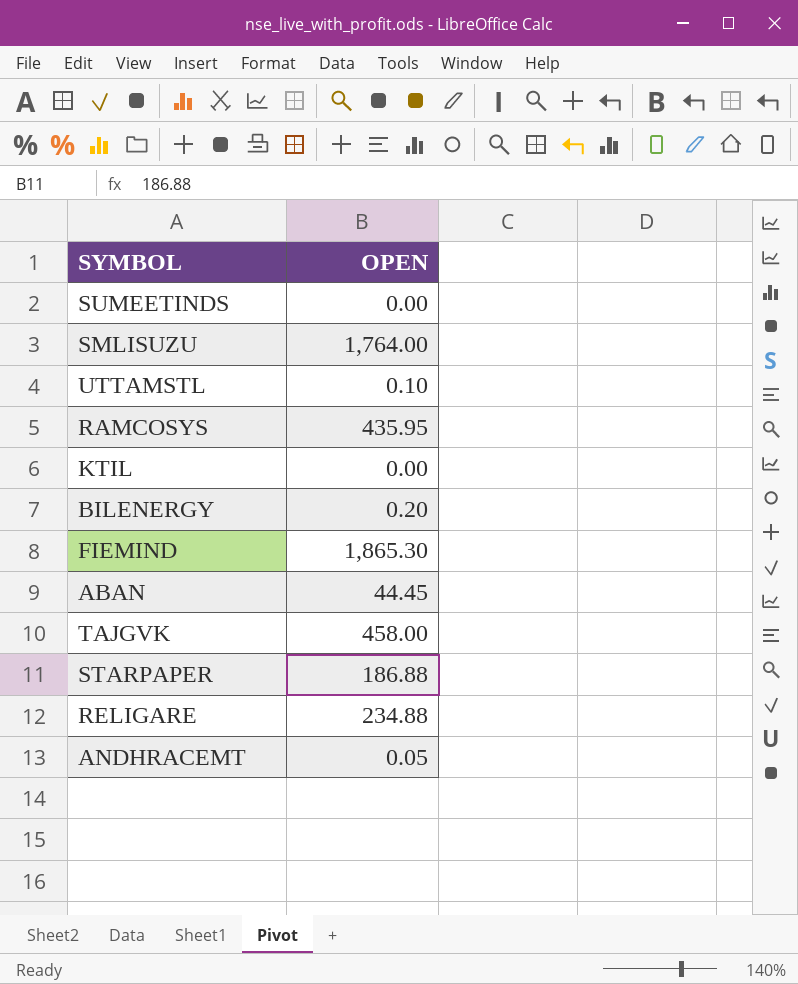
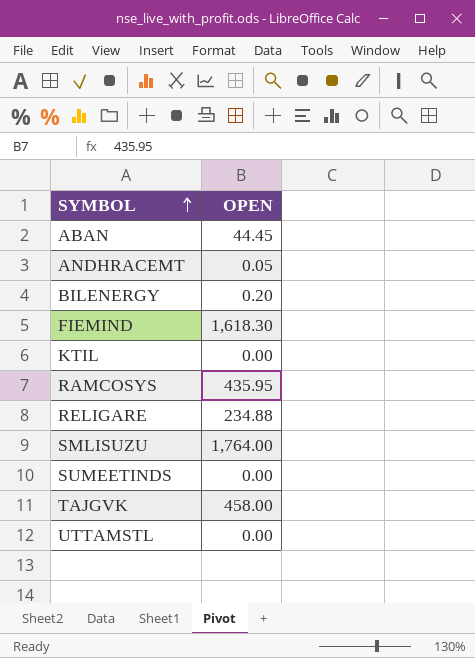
row order: none -> SYMBOL ascending
row STARPAPER: 186.88 -> none
FIEMIND | OPEN: 1,865.30 -> 1,618.30
UTTAMSTL | OPEN: 0.10 -> 0.00

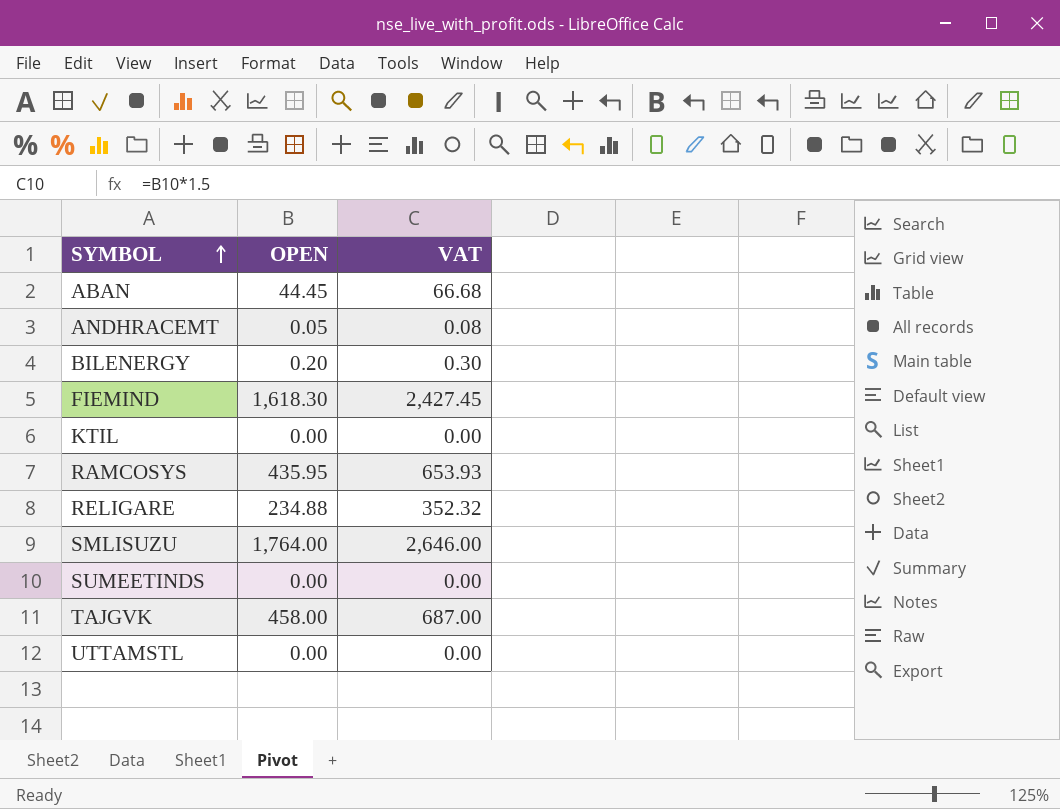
column VAT | formula: none -> [OPEN] * 1.5

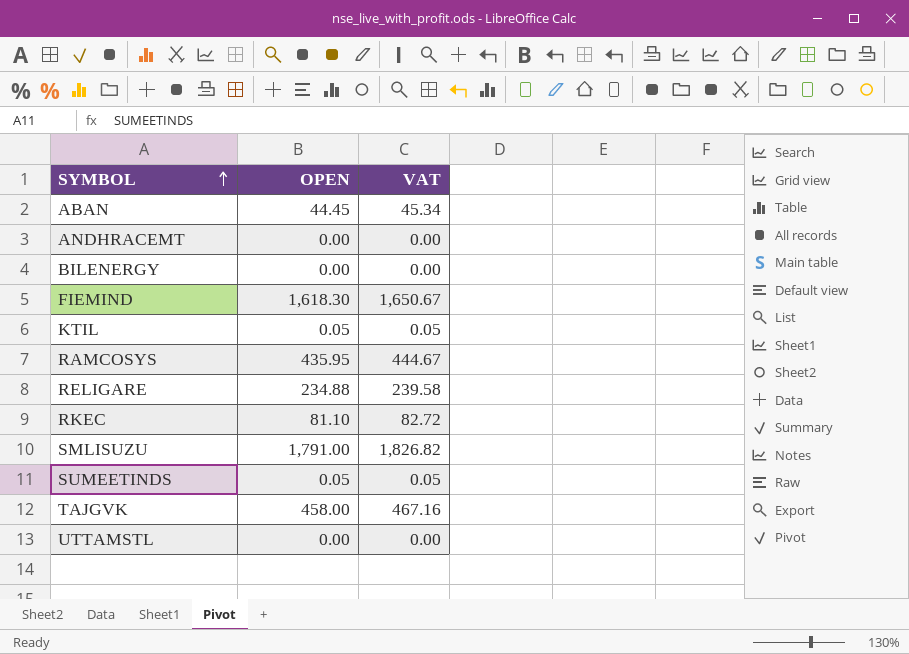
column VAT | formula: [OPEN] * 1.5 -> [OPEN] * 1.02
ANDHRACEMT | OPEN: 0.05 -> 0.00
BILENERGY | OPEN: 0.20 -> 0.00
KTIL | OPEN: 0.00 -> 0.05
row RKEC: none -> 81.10 | 82.72
SMLISUZU | OPEN: 1,764.00 -> 1,791.00
SUMEETINDS | OPEN: 0.00 -> 0.05

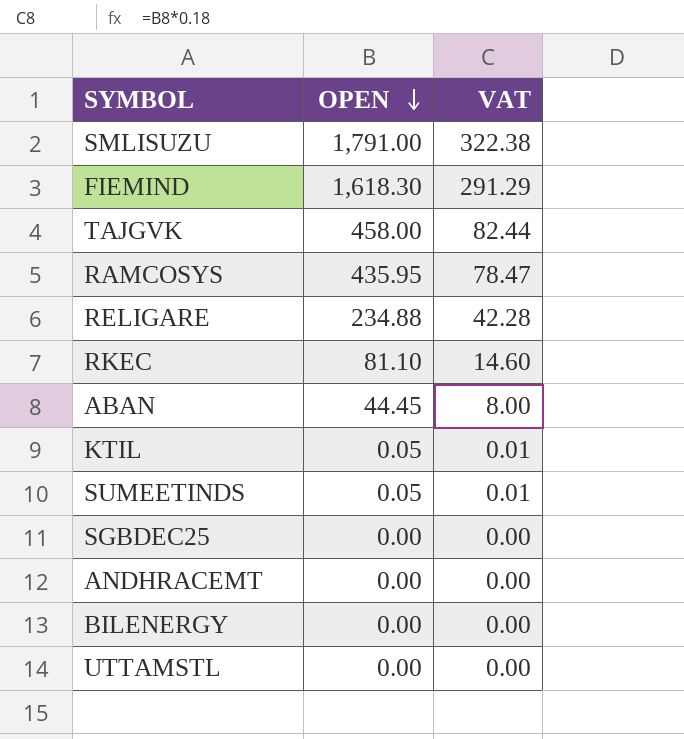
row order: SYMBOL ascending -> OPEN descending
column VAT | formula: [OPEN] * 1.02 -> [OPEN] * 0.18
row SGBDEC25: none -> 0.00 | 0.00

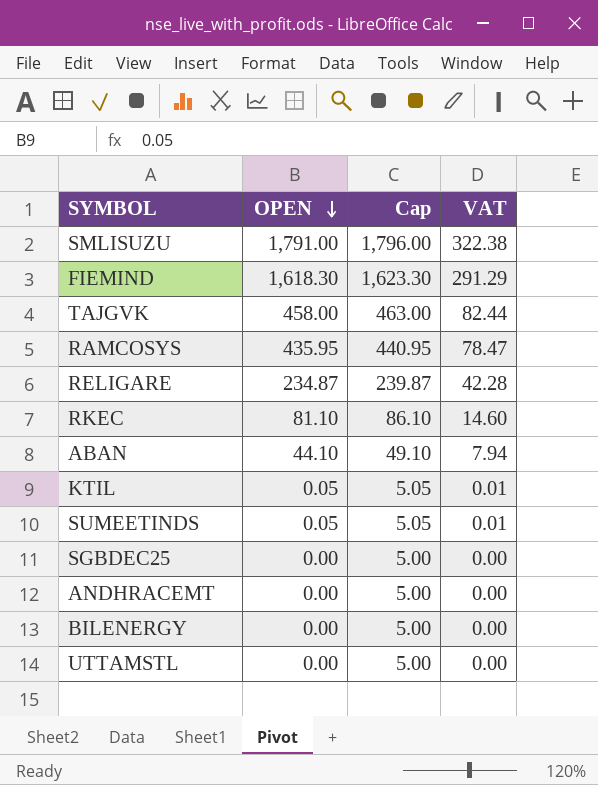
column Cap | formula: none -> [OPEN] + 5
RELIGARE | OPEN: 234.88 -> 234.87
ABAN | OPEN: 44.45 -> 44.10
ABAN | VAT: 8.00 -> 7.94

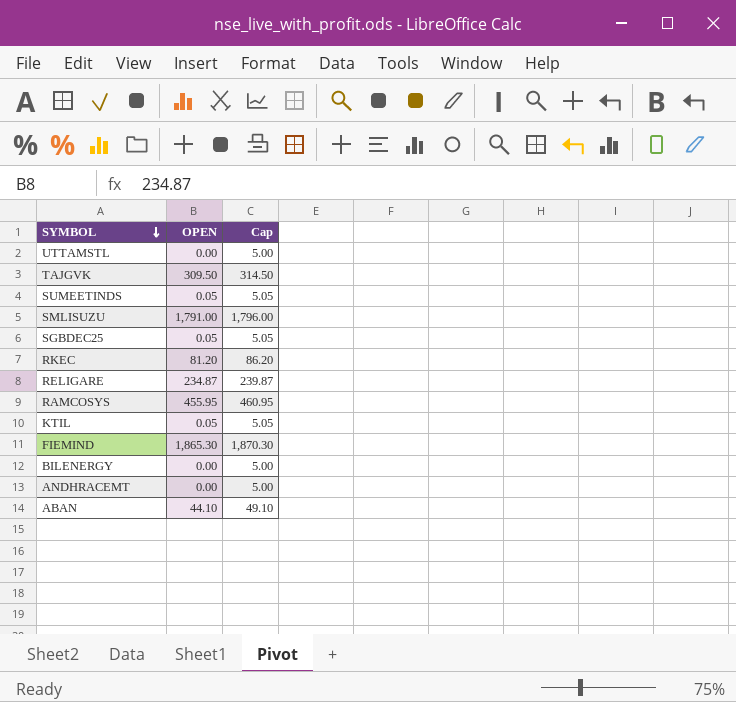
row order: OPEN descending -> SYMBOL descending
column VAT | formula: [OPEN] * 0.18 -> none
TAJGVK | OPEN: 458.00 -> 309.50
TAJGVK | Cap: 463.00 -> 314.50
SGBDEC25 | OPEN: 0.00 -> 0.05
SGBDEC25 | Cap: 5.00 -> 5.05
RKEC | OPEN: 81.10 -> 81.20
RKEC | Cap: 86.10 -> 86.20
RAMCOSYS | OPEN: 435.95 -> 455.95
RAMCOSYS | Cap: 440.95 -> 460.95
FIEMIND | OPEN: 1,618.30 -> 1,865.30
FIEMIND | Cap: 1,623.30 -> 1,870.30

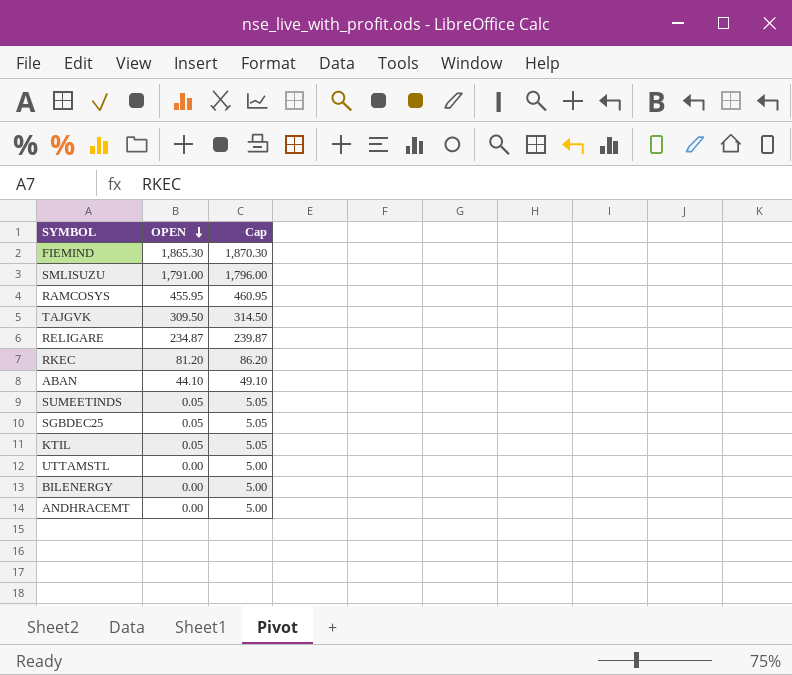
row order: SYMBOL descending -> OPEN descending

